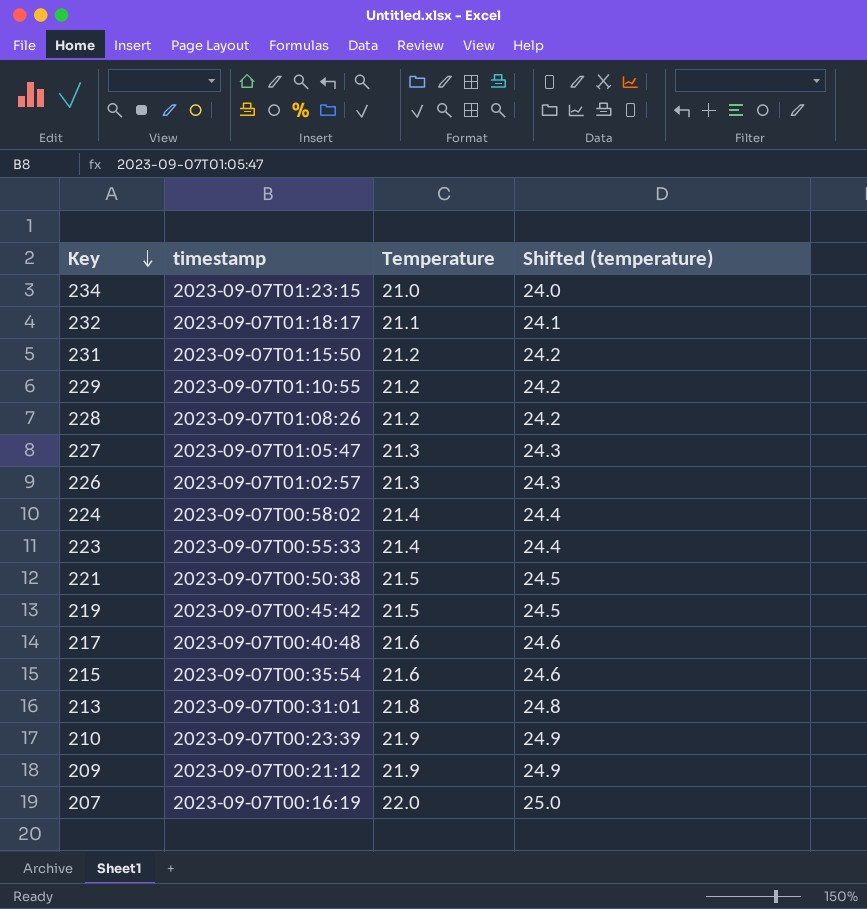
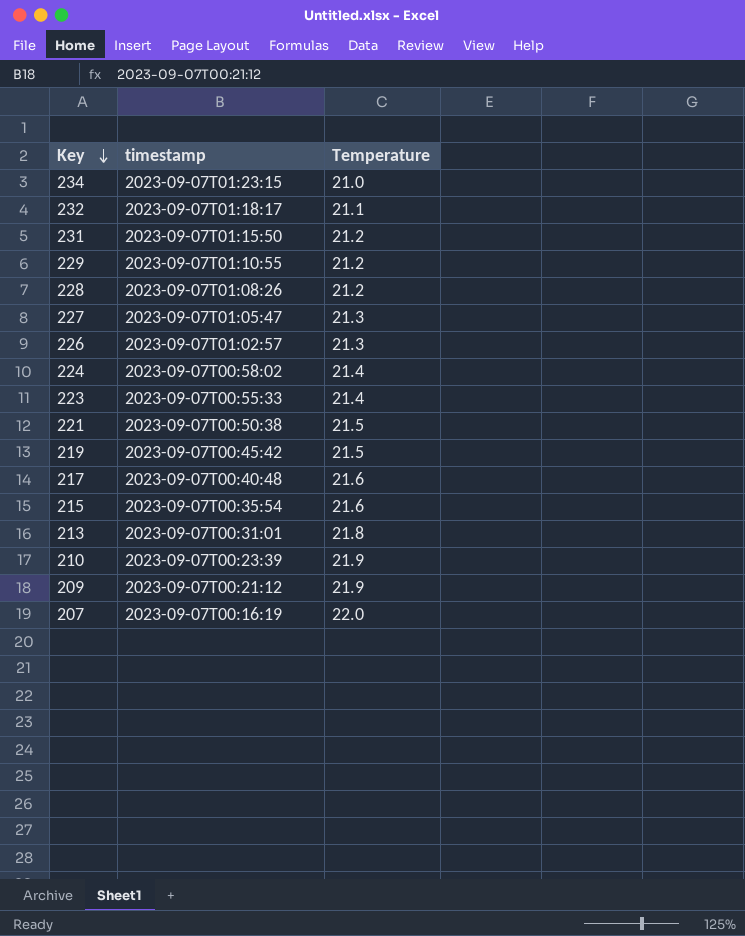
column Shifted (temperature) | formula: [Temperature] + 3 -> none

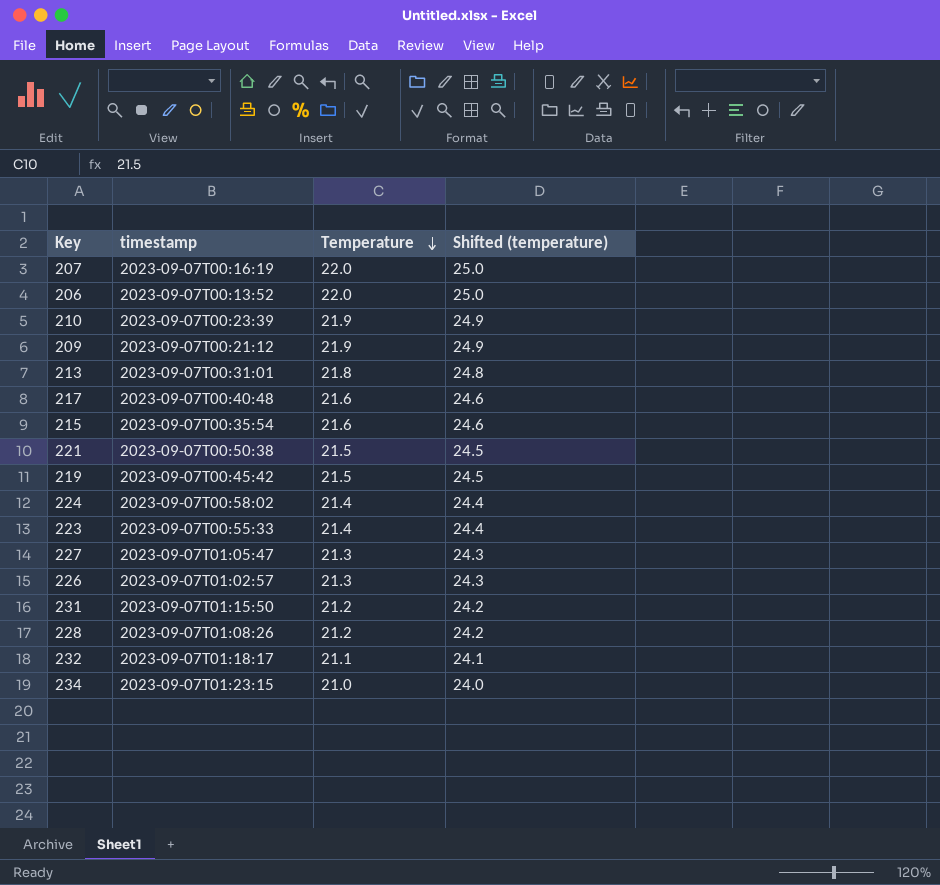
row order: Key descending -> Temperature descending
column Shifted (temperature) | formula: none -> [Temperature] + 3
row 229: 2023-09-07T01:10:55 | 21.2 -> none
row 206: none -> 2023-09-07T00:13:52 | 22.0 | 25.0

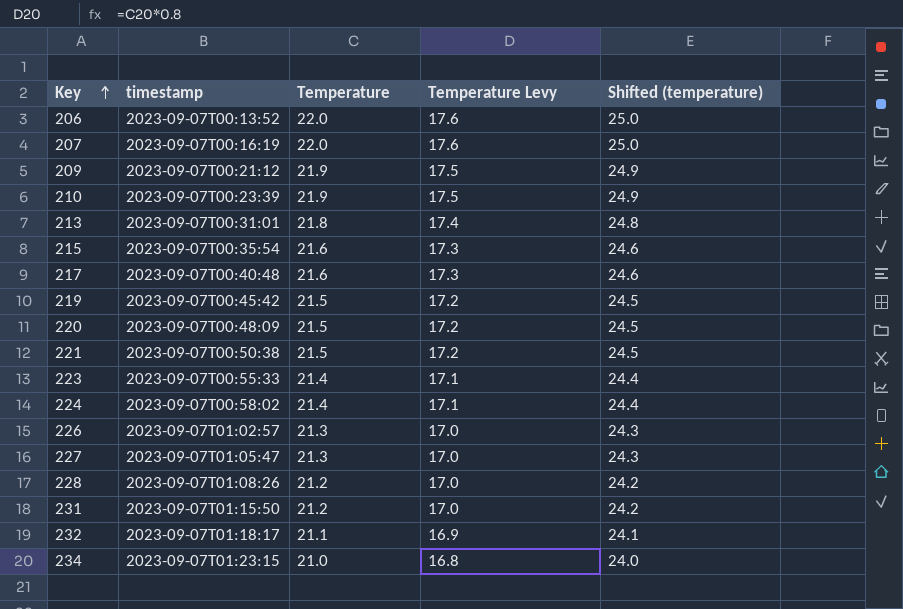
row order: Temperature descending -> Key ascending
column Temperature Levy | formula: none -> [Temperature] * 0.8
row 220: none -> 2023-09-07T00:48:09 | 21.5 | 17.2 | 24.5

